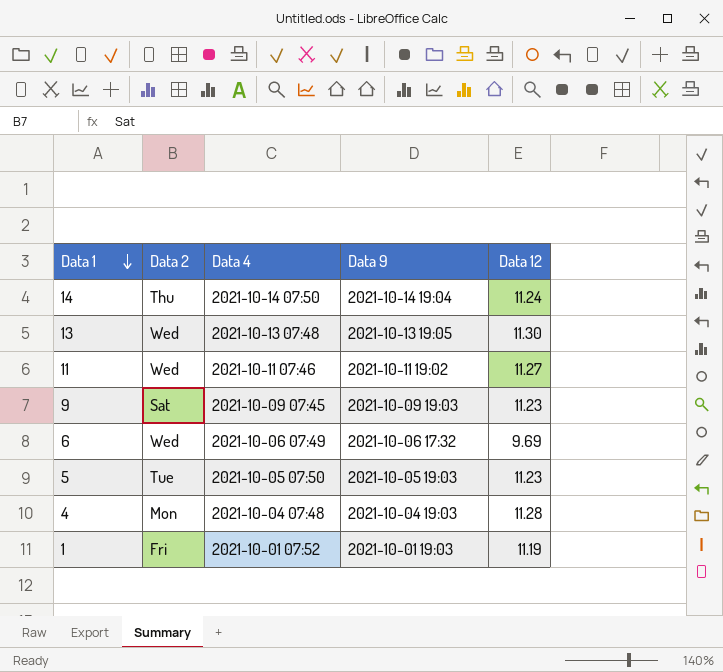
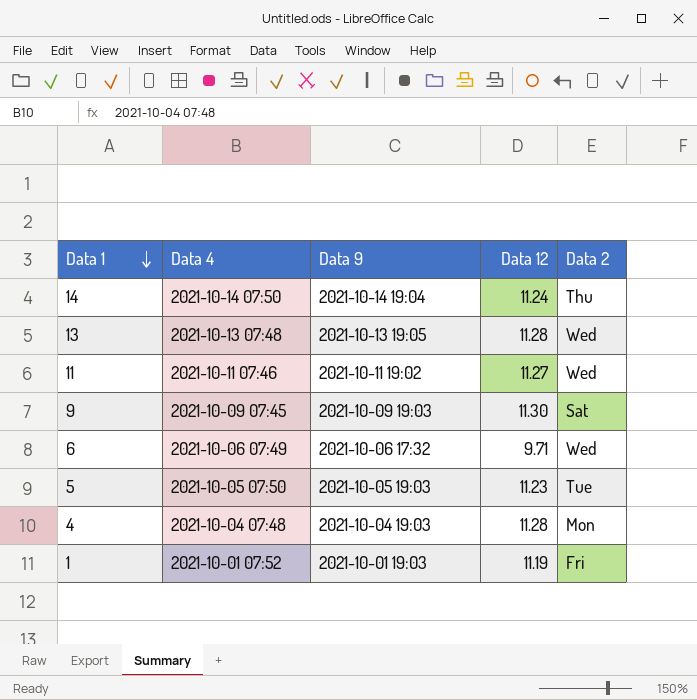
column Data 2 | position: 2 -> 5
13 | Data 12: 11.30 -> 11.28
9 | Data 12: 11.23 -> 11.30
6 | Data 12: 9.69 -> 9.71

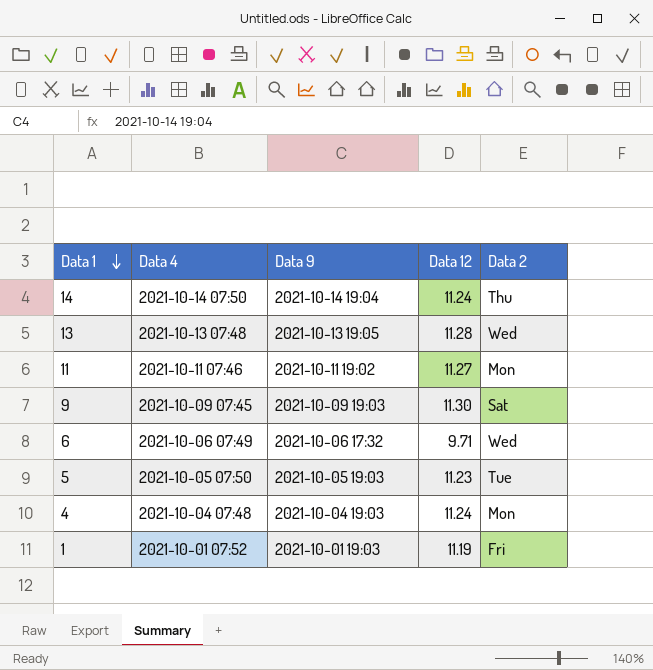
11 | Data 2: Wed -> Mon
4 | Data 12: 11.28 -> 11.24

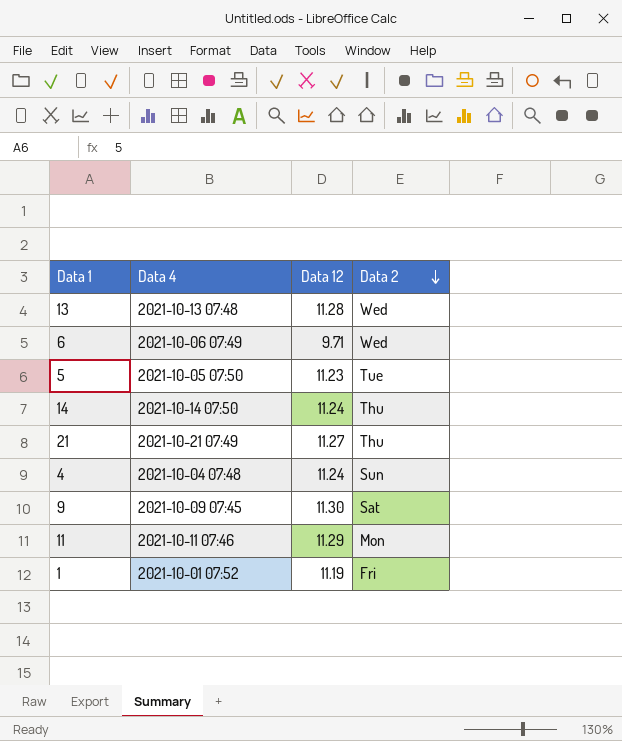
row order: Data 1 descending -> Data 2 descending
column Data 9 | position: 3 -> none
row 21: none -> 2021-10-21 07:49 | 11.27 | Thu
4 | Data 2: Mon -> Sun
11 | Data 12: 11.27 -> 11.29

